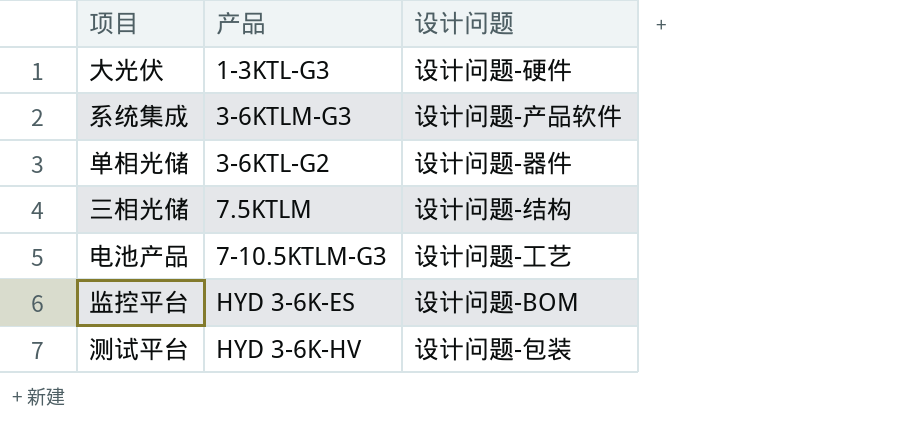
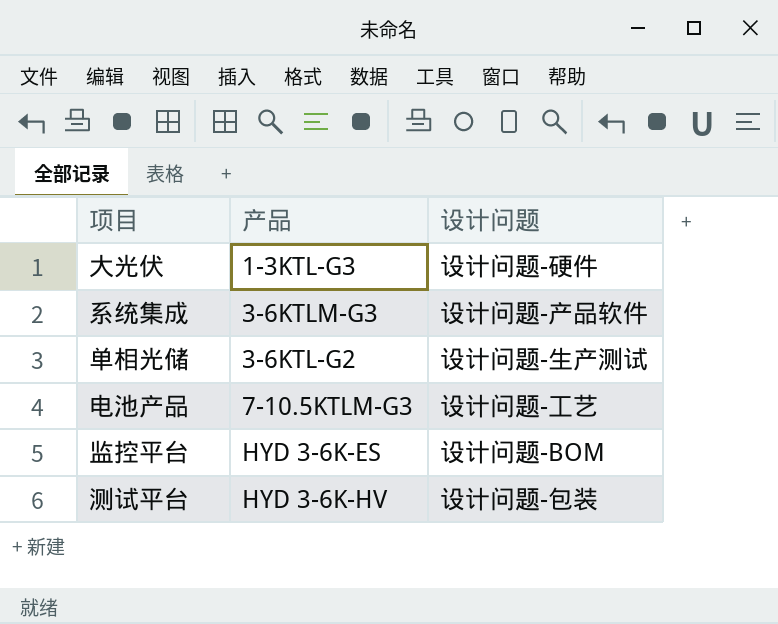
row 三相光储: 7.5KTLM | 设计问题-结构 -> none
单相光储 | 设计问题: 设计问题-器件 -> 设计问题-生产测试

